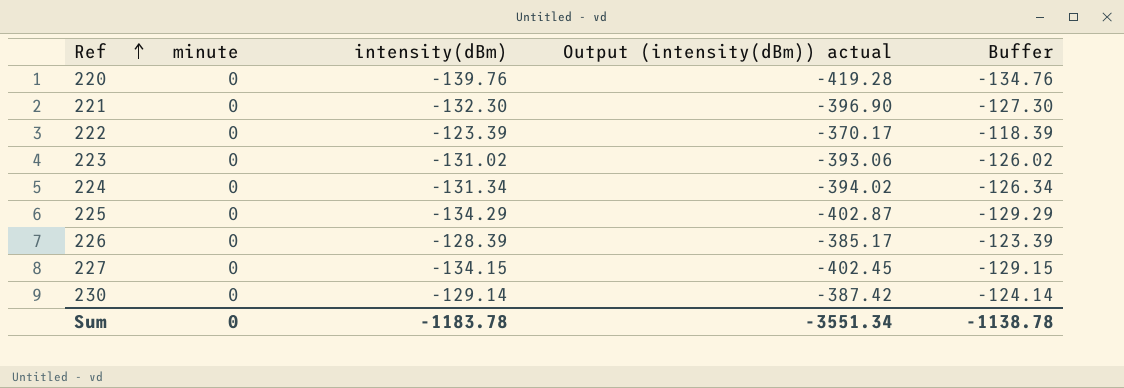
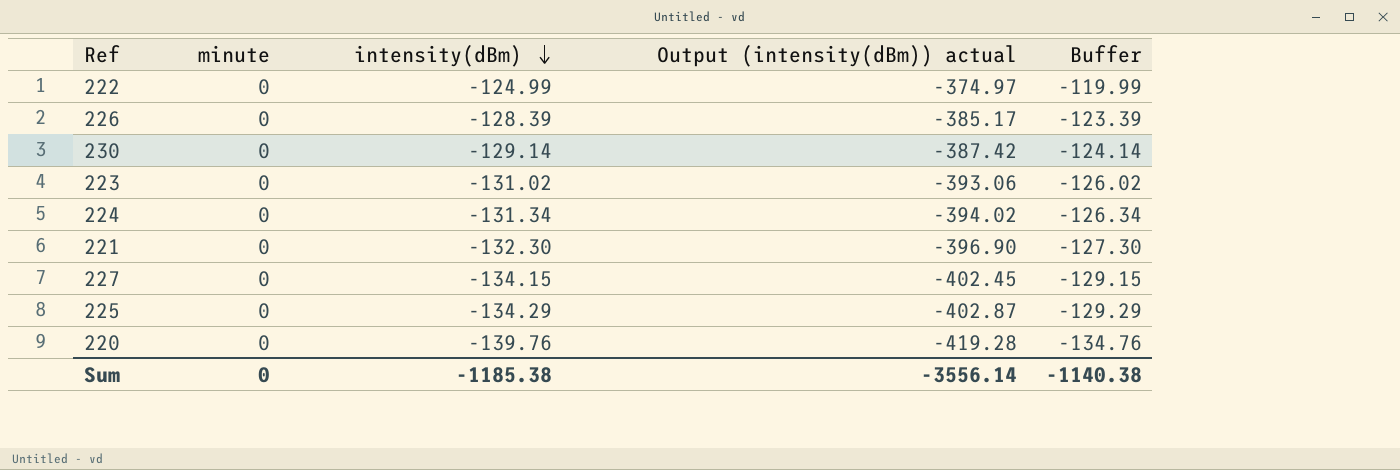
row order: Ref ascending -> intensity(dBm) descending
222 | intensity(dBm): -123.39 -> -124.99
222 | Output (intensity(dBm)) actual: -370.17 -> -374.97
222 | Buffer: -118.39 -> -119.99
Sum | intensity(dBm): -1183.78 -> -1185.38
Sum | Output (intensity(dBm)) actual: -3551.34 -> -3556.14
Sum | Buffer: -1138.78 -> -1140.38

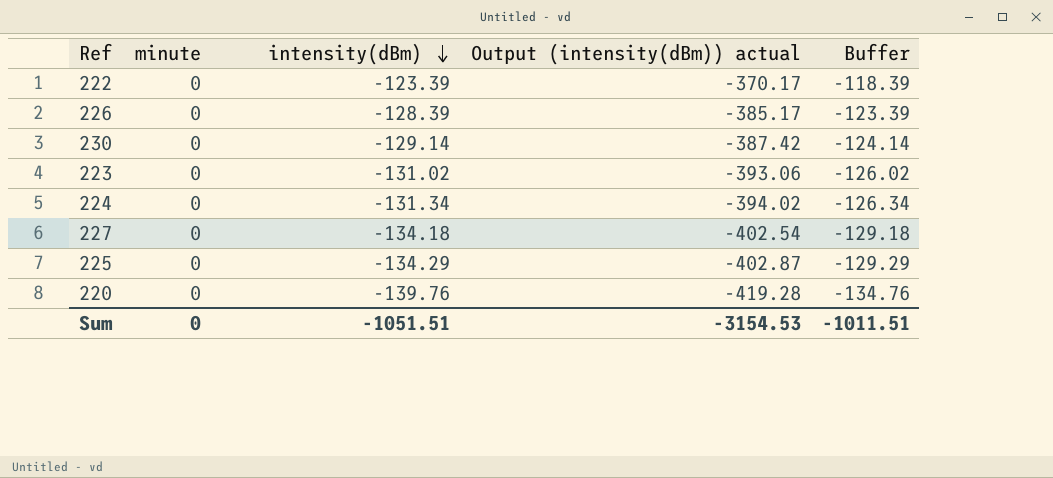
row 221: 0 | -132.30 | -396.90 | -127.30 -> none
222 | intensity(dBm): -124.99 -> -123.39
222 | Output (intensity(dBm)) actual: -374.97 -> -370.17
222 | Buffer: -119.99 -> -118.39
227 | intensity(dBm): -134.15 -> -134.18
227 | Output (intensity(dBm)) actual: -402.45 -> -402.54
227 | Buffer: -129.15 -> -129.18
Sum | intensity(dBm): -1185.38 -> -1051.51
Sum | Output (intensity(dBm)) actual: -3556.14 -> -3154.53
Sum | Buffer: -1140.38 -> -1011.51

